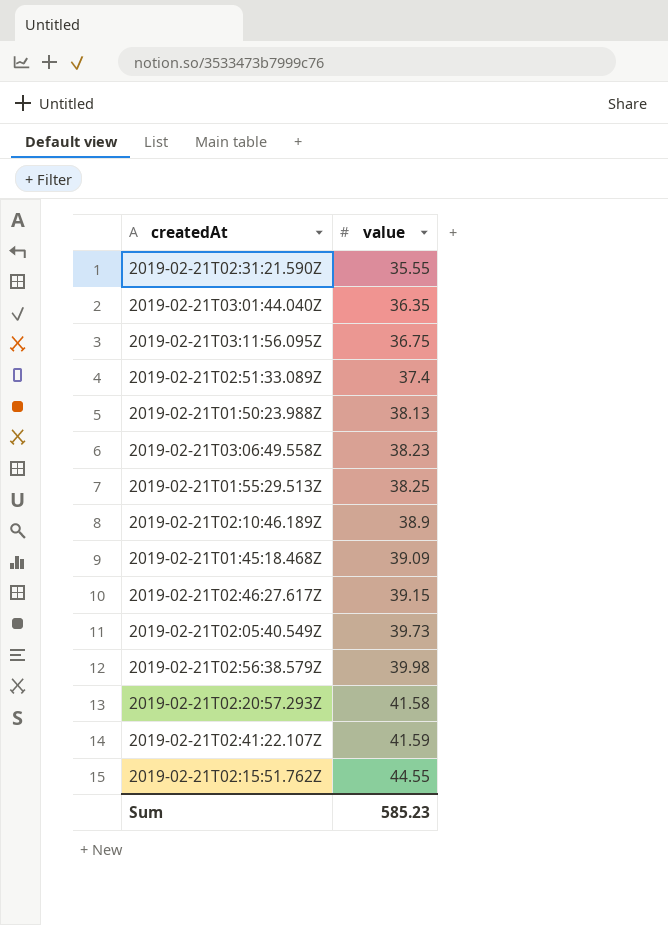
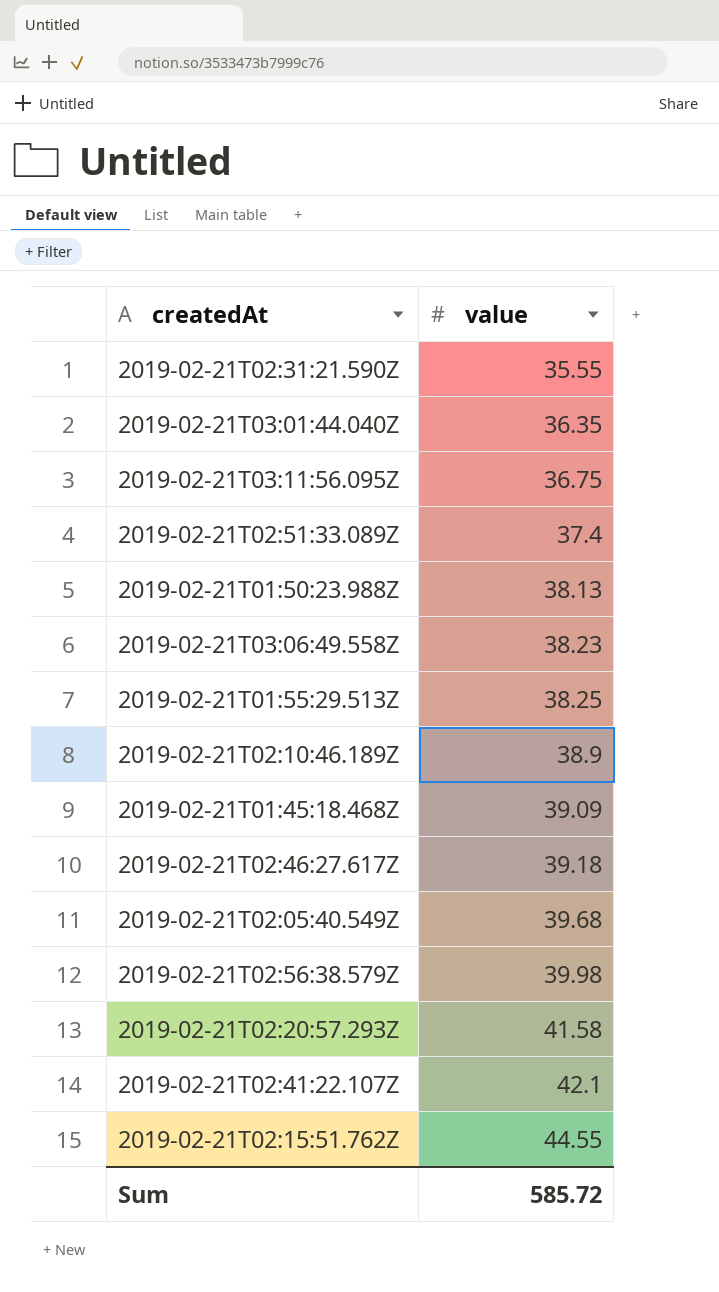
2019-02-21T02:46:27.617Z | value: 39.15 -> 39.18
2019-02-21T02:05:40.549Z | value: 39.73 -> 39.68
2019-02-21T02:41:22.107Z | value: 41.59 -> 42.1
Sum | value: 585.23 -> 585.72

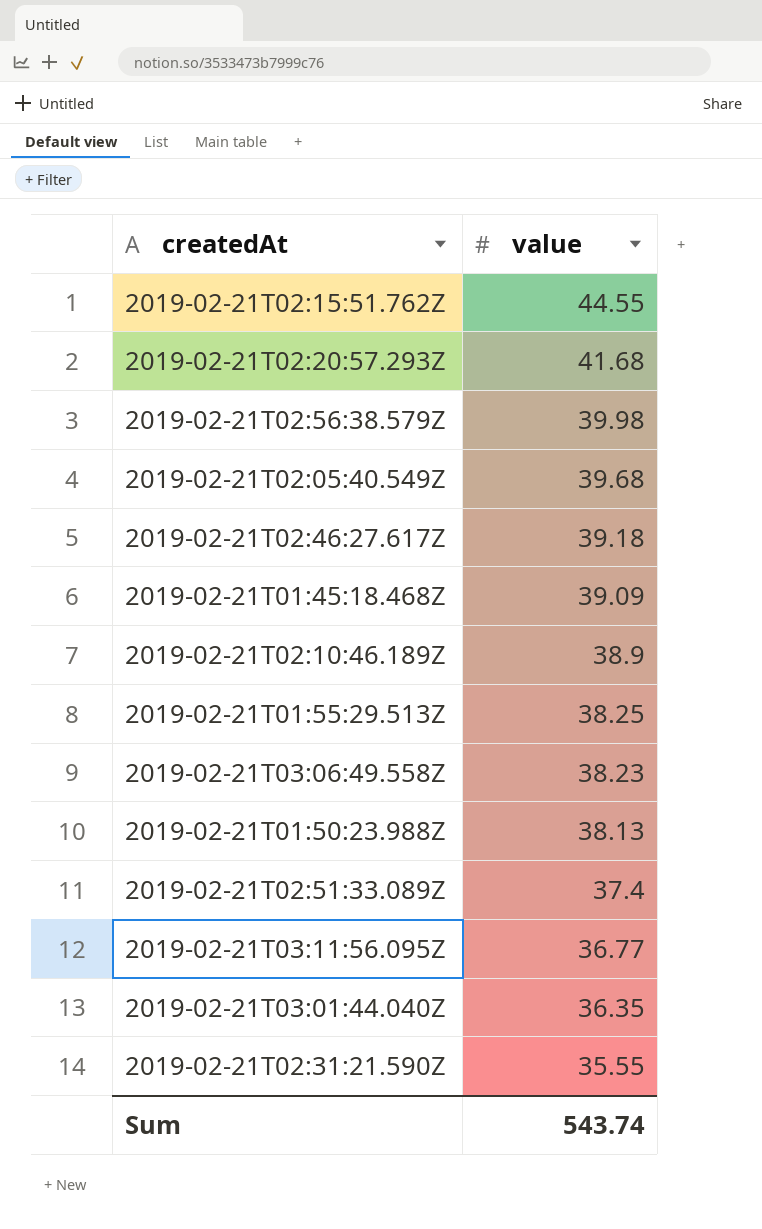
row order: value ascending -> value descending
row 2019-02-21T02:41:22.107Z: 42.1 -> none
2019-02-21T02:20:57.293Z | value: 41.58 -> 41.68
2019-02-21T03:11:56.095Z | value: 36.75 -> 36.77
Sum | value: 585.72 -> 543.74

